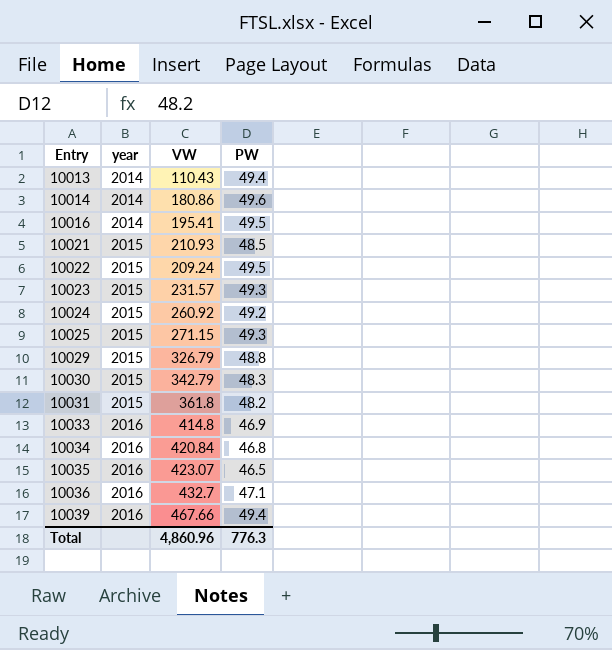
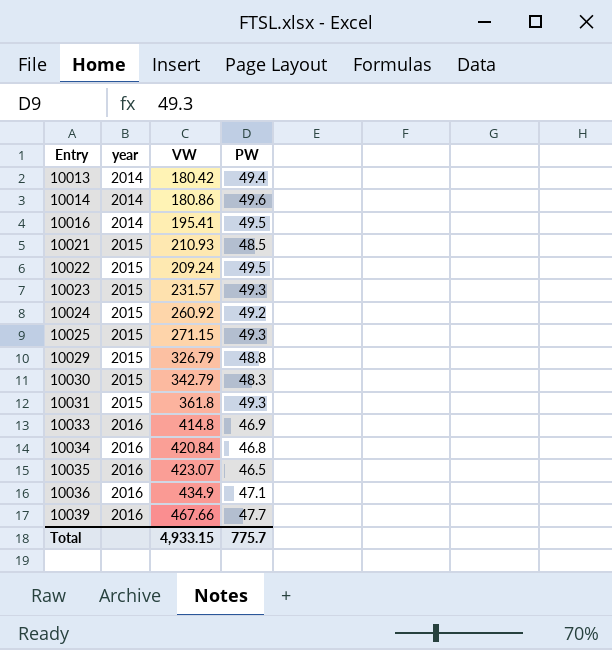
10013 | VW: 110.43 -> 180.42
10031 | PW: 48.2 -> 49.3
10036 | VW: 432.7 -> 434.9
10039 | PW: 49.4 -> 47.7
Total | VW: 4,860.96 -> 4,933.15
Total | PW: 776.3 -> 775.7

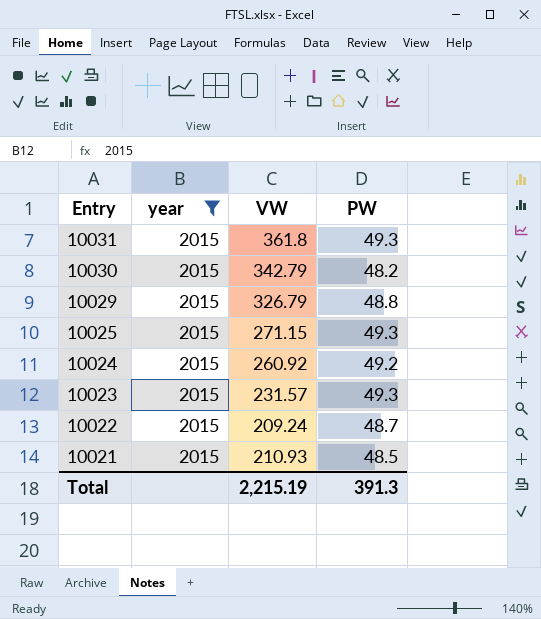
filter: none -> year = 2015
row order: Entry ascending -> Entry descending
10030 | PW: 48.3 -> 48.2
10022 | PW: 49.5 -> 48.7
Total | VW: 4,933.15 -> 2,215.19
Total | PW: 775.7 -> 391.3

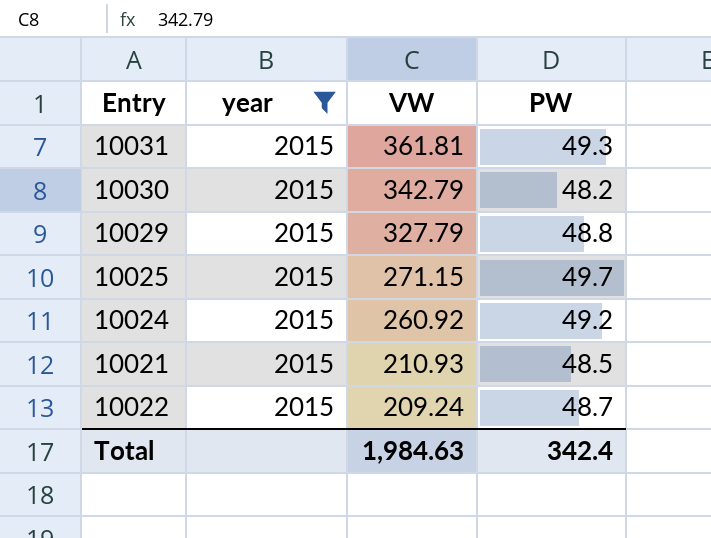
row order: Entry descending -> VW descending
row 10023: 2015 | 231.57 | 49.3 -> none
10031 | VW: 361.8 -> 361.81
10029 | VW: 326.79 -> 327.79
10025 | PW: 49.3 -> 49.7
Total | VW: 2,215.19 -> 1,984.63
Total | PW: 391.3 -> 342.4

